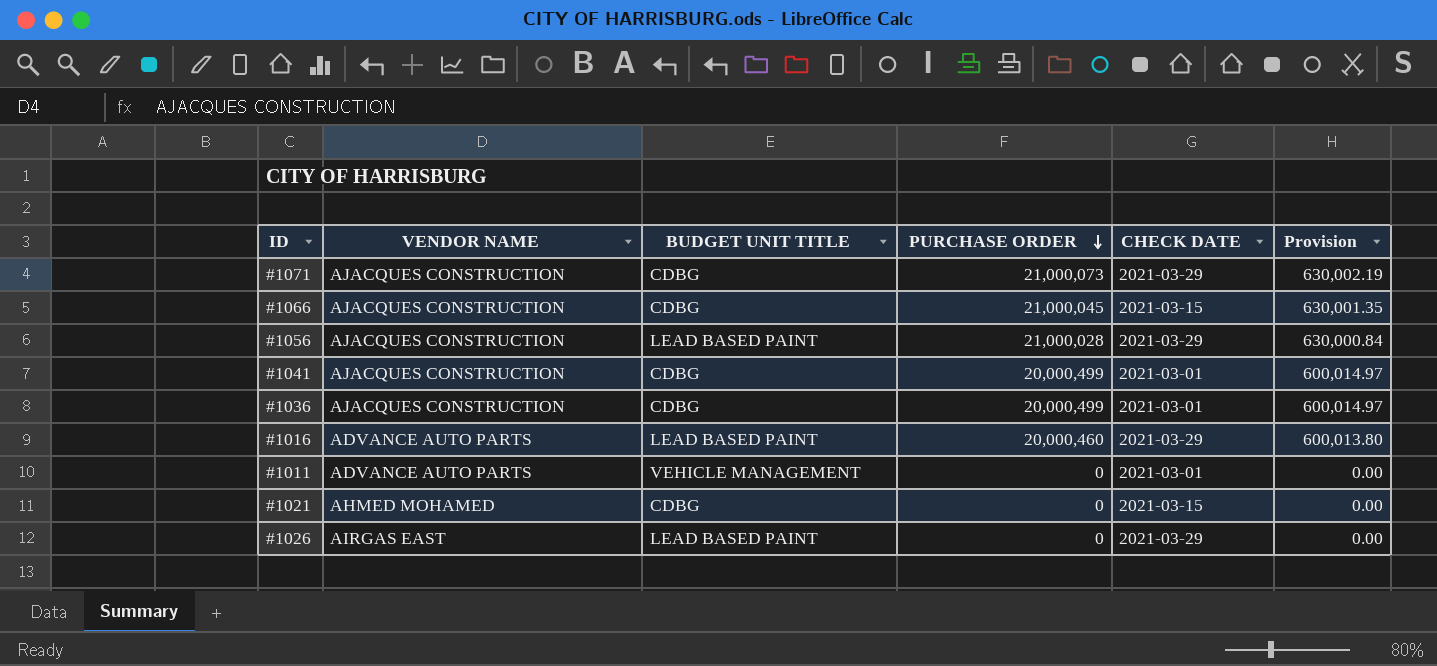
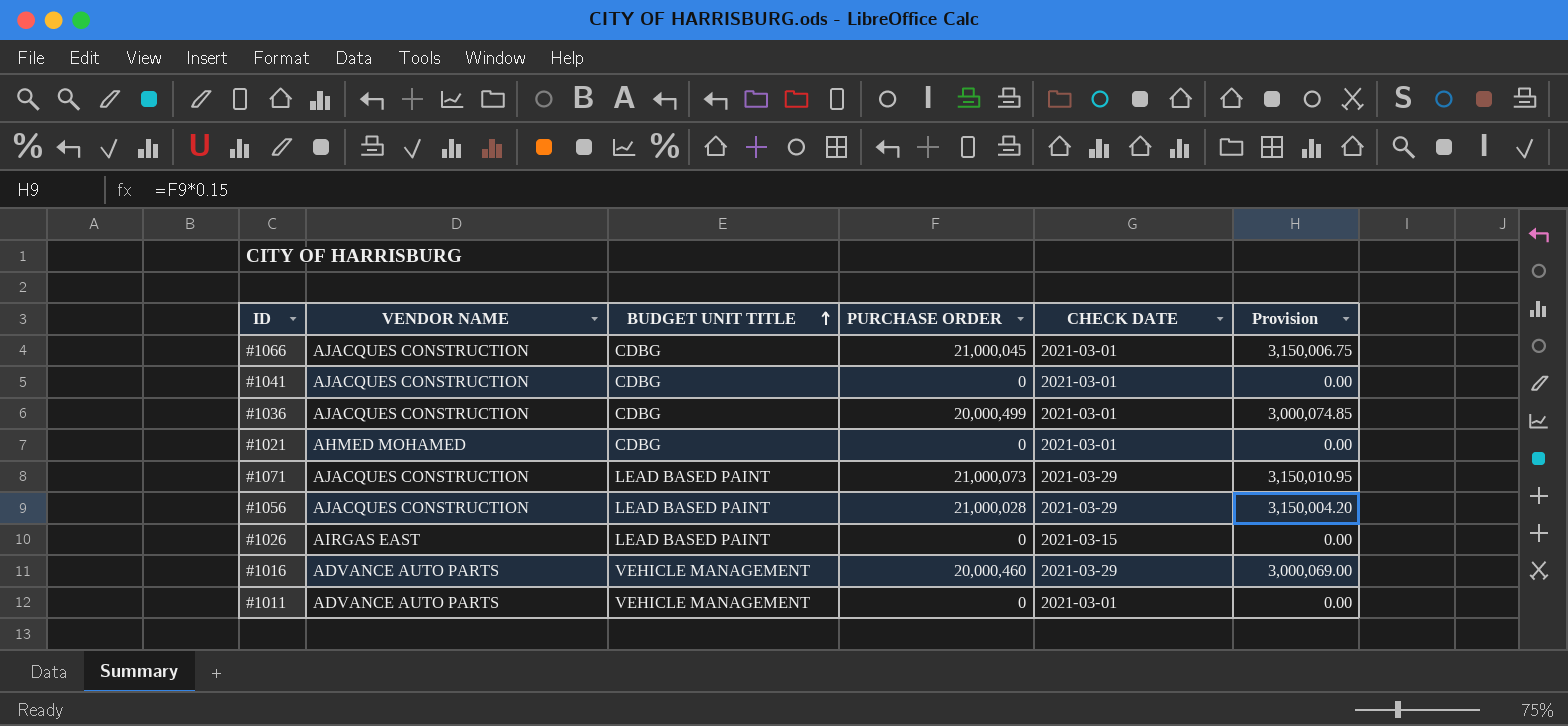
row order: PURCHASE ORDER descending -> BUDGET UNIT TITLE ascending
column Provision | formula: [PURCHASE ORDER] * 0.03 -> [PURCHASE ORDER] * 0.15
#1066 | CHECK DATE: 2021-03-15 -> 2021-03-01
#1041 | PURCHASE ORDER: 20,000,499 -> 0
#1021 | CHECK DATE: 2021-03-15 -> 2021-03-01
#1071 | BUDGET UNIT TITLE: CDBG -> LEAD BASED PAINT
#1026 | CHECK DATE: 2021-03-29 -> 2021-03-15
#1016 | BUDGET UNIT TITLE: LEAD BASED PAINT -> VEHICLE MANAGEMENT

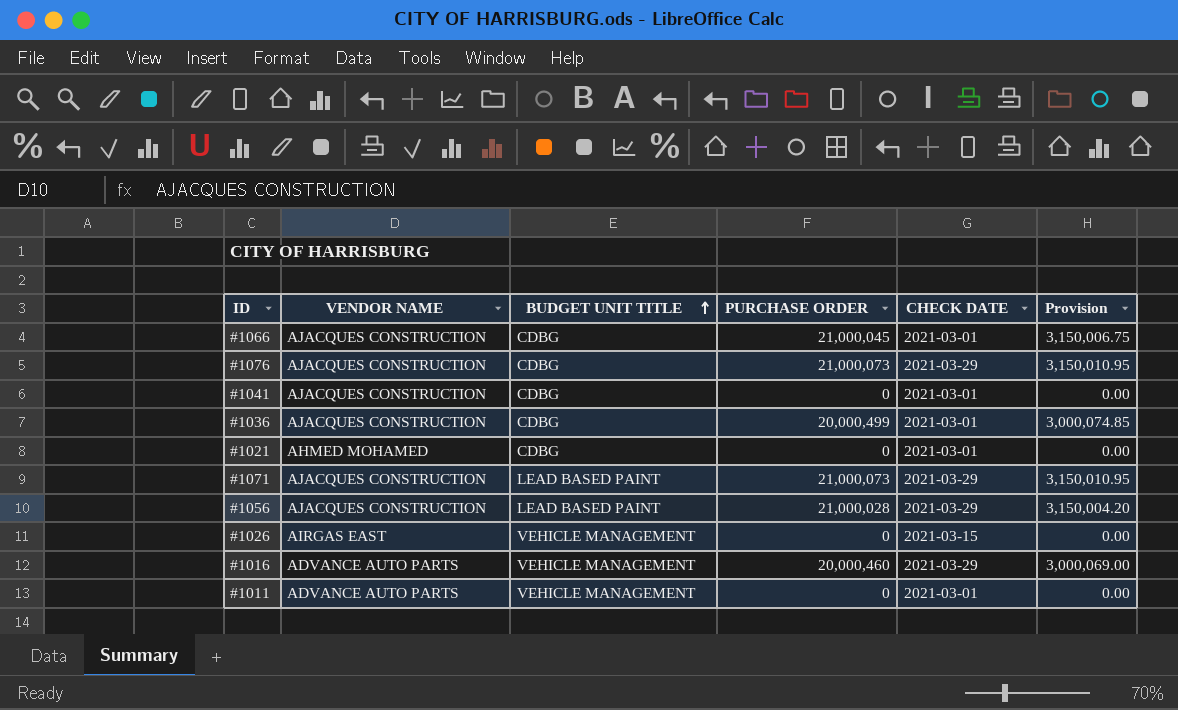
row #1076: none -> AJACQUES CONSTRUCTION | CDBG | 21,000,073 | 2021-03-29 | 3,150,010.95
#1026 | BUDGET UNIT TITLE: LEAD BASED PAINT -> VEHICLE MANAGEMENT

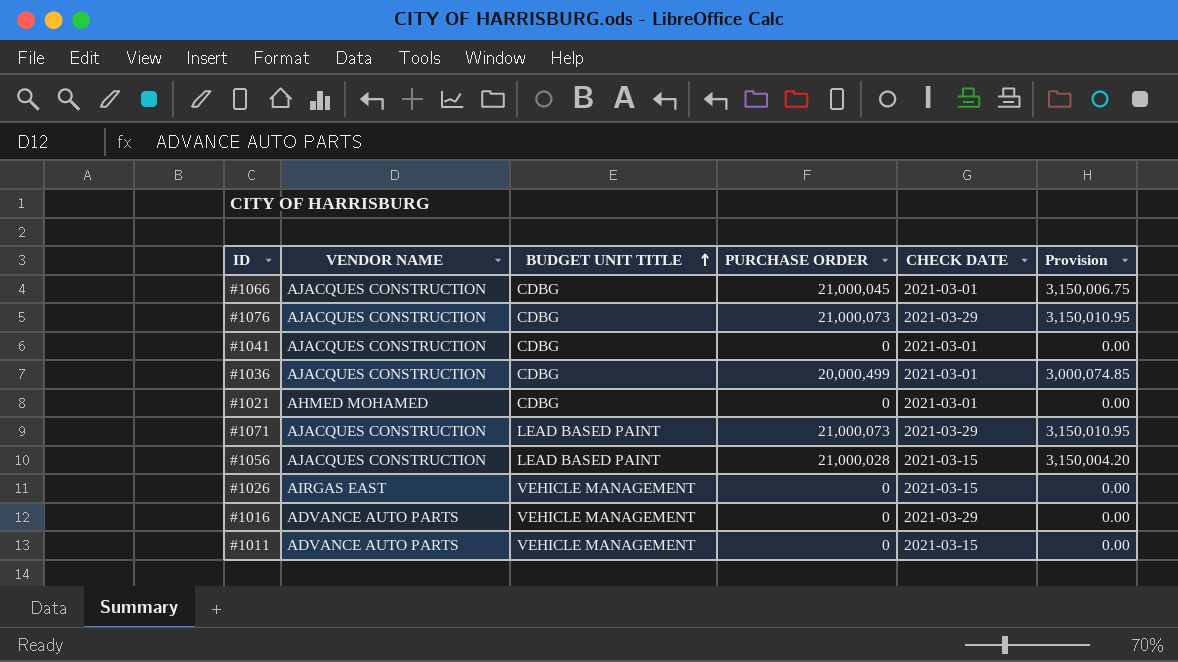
#1056 | CHECK DATE: 2021-03-29 -> 2021-03-15
#1016 | PURCHASE ORDER: 20,000,460 -> 0
#1016 | Provision: 3,000,069.00 -> 0.00
#1011 | CHECK DATE: 2021-03-01 -> 2021-03-15

